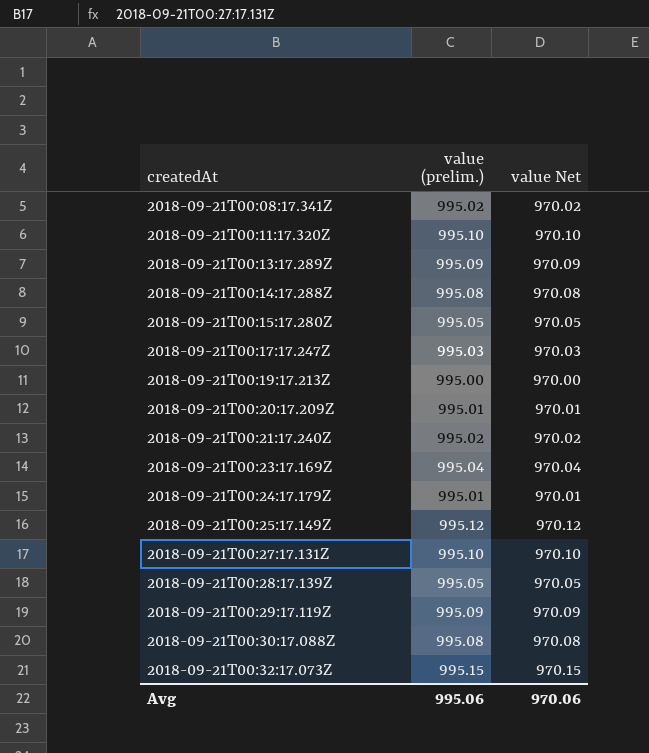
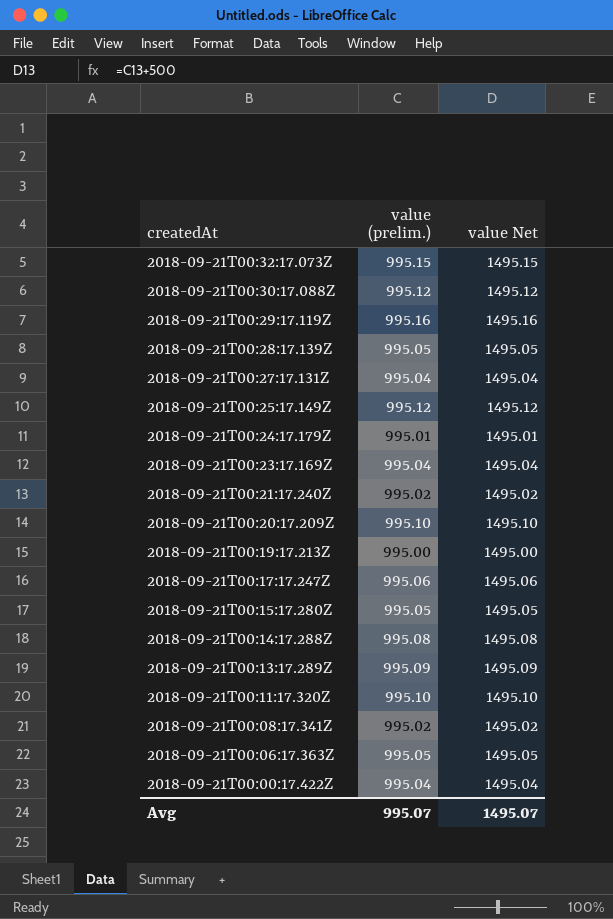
row order: createdAt ascending -> createdAt descending
column value Net | formula: [value (prelim.)] - 25 -> [value (prelim.)] + 500
2018-09-21T00:30:17.088Z | value (prelim.): 995.08 -> 995.12
2018-09-21T00:29:17.119Z | value (prelim.): 995.09 -> 995.16
2018-09-21T00:27:17.131Z | value (prelim.): 995.10 -> 995.04
2018-09-21T00:20:17.209Z | value (prelim.): 995.01 -> 995.10
2018-09-21T00:17:17.247Z | value (prelim.): 995.03 -> 995.06
row 2018-09-21T00:06:17.363Z: none -> 995.05 | 1495.05
row 2018-09-21T00:00:17.422Z: none -> 995.04 | 1495.04
Avg | value (prelim.): 995.06 -> 995.07
Avg | value Net: 970.06 -> 1495.07

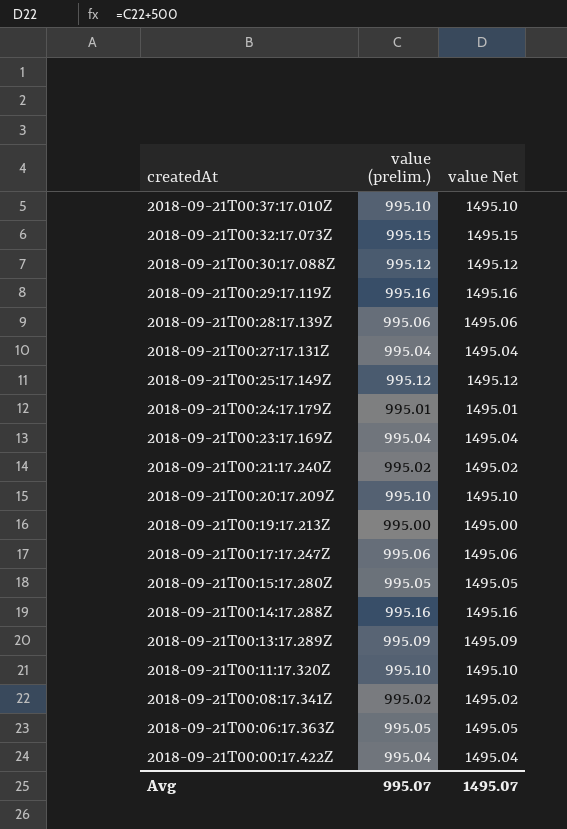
row 2018-09-21T00:37:17.010Z: none -> 995.10 | 1495.10
2018-09-21T00:28:17.139Z | value (prelim.): 995.05 -> 995.06
2018-09-21T00:28:17.139Z | value Net: 1495.05 -> 1495.06
2018-09-21T00:14:17.288Z | value (prelim.): 995.08 -> 995.16
2018-09-21T00:14:17.288Z | value Net: 1495.08 -> 1495.16

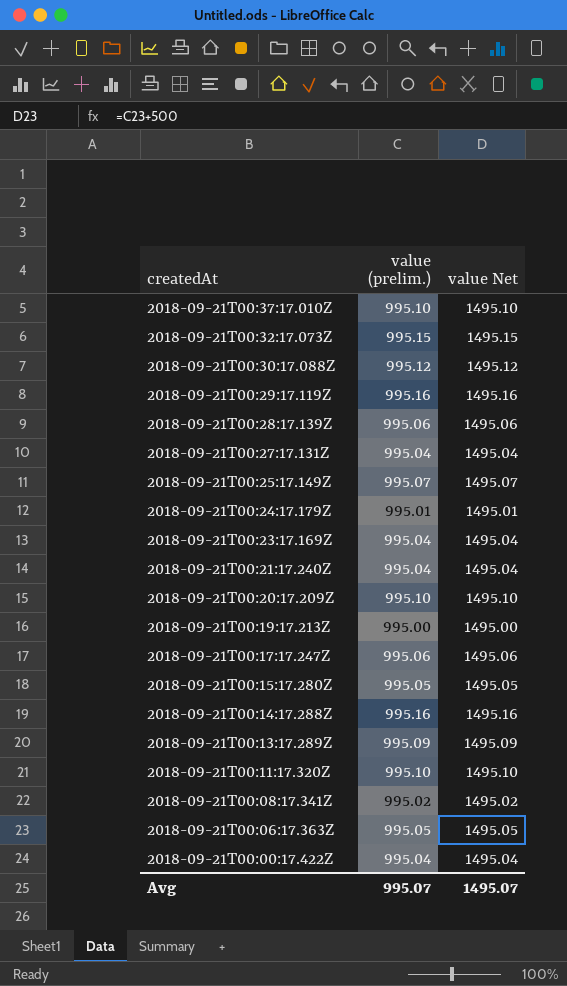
2018-09-21T00:25:17.149Z | value (prelim.): 995.12 -> 995.07
2018-09-21T00:25:17.149Z | value Net: 1495.12 -> 1495.07
2018-09-21T00:21:17.240Z | value (prelim.): 995.02 -> 995.04
2018-09-21T00:21:17.240Z | value Net: 1495.02 -> 1495.04

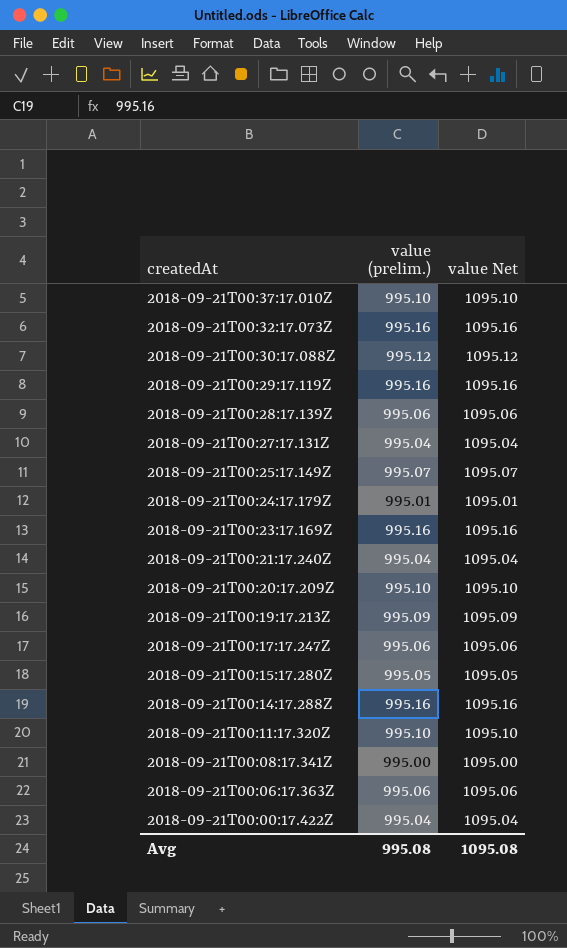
column value Net | formula: [value (prelim.)] + 500 -> [value (prelim.)] + 100
row 2018-09-21T00:13:17.289Z: 995.09 | 1495.09 -> none
2018-09-21T00:32:17.073Z | value (prelim.): 995.15 -> 995.16
2018-09-21T00:23:17.169Z | value (prelim.): 995.04 -> 995.16
2018-09-21T00:19:17.213Z | value (prelim.): 995.00 -> 995.09
2018-09-21T00:08:17.341Z | value (prelim.): 995.02 -> 995.00
2018-09-21T00:06:17.363Z | value (prelim.): 995.05 -> 995.06
Avg | value (prelim.): 995.07 -> 995.08
Avg | value Net: 1495.07 -> 1095.08

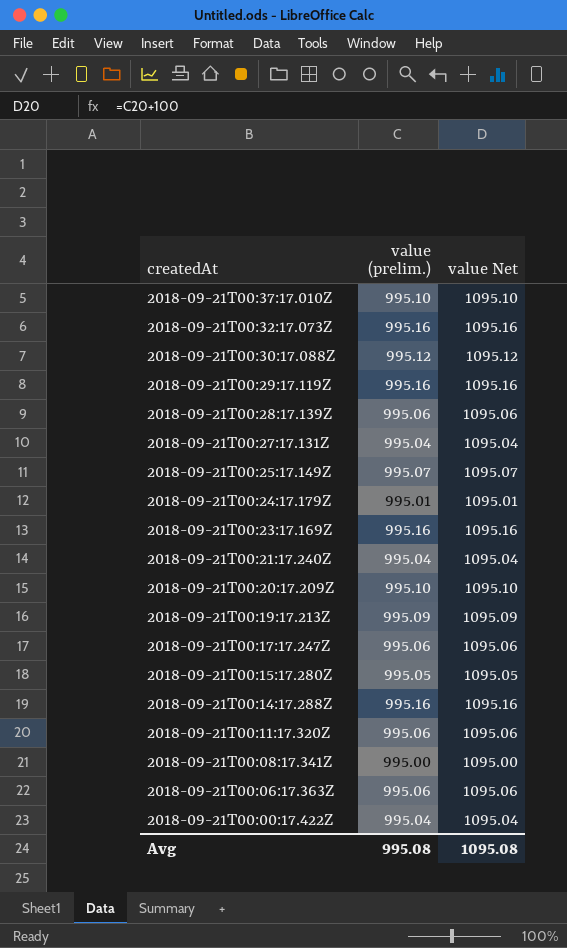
2018-09-21T00:11:17.320Z | value (prelim.): 995.10 -> 995.06
2018-09-21T00:11:17.320Z | value Net: 1095.10 -> 1095.06

